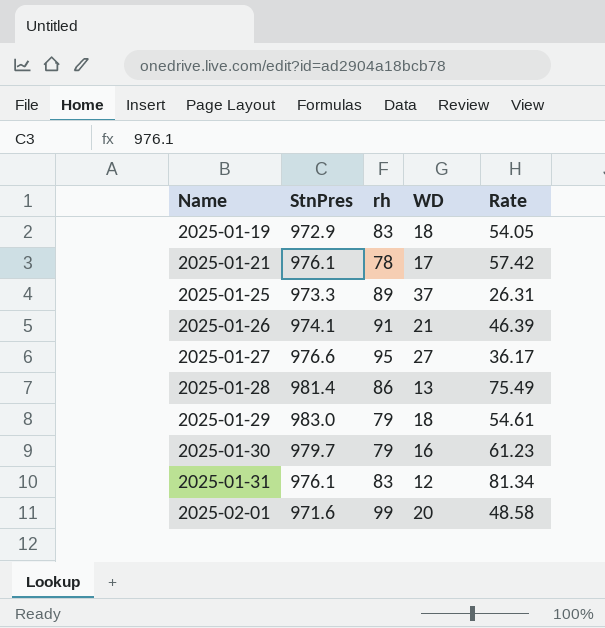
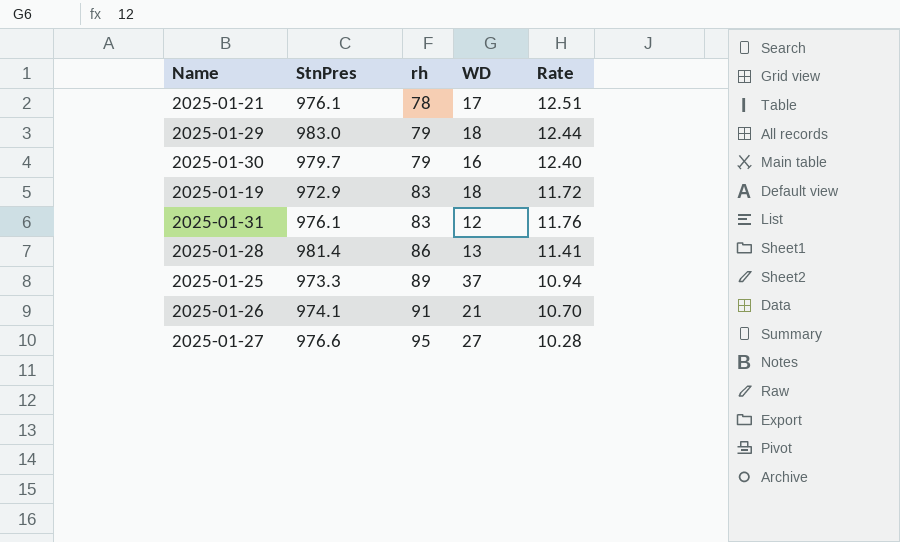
row order: Name ascending -> rh ascending
column Rate | formula: [StnPres] / [WD] -> [StnPres] / [rh]
row 2025-02-01: 971.6 | 99 | 20 | 48.58 -> none

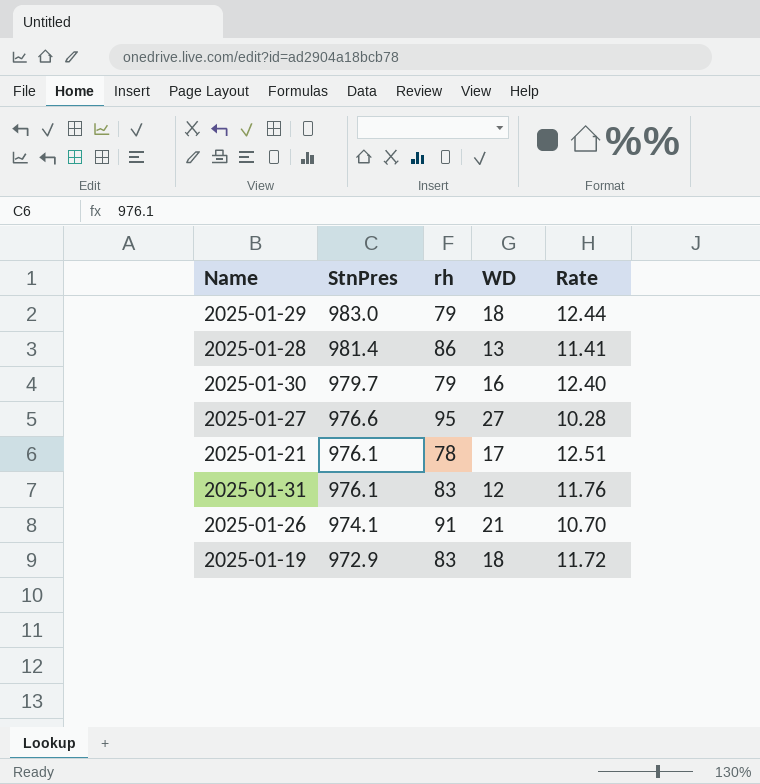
row order: rh ascending -> StnPres descending
row 2025-01-25: 973.3 | 89 | 37 | 10.94 -> none

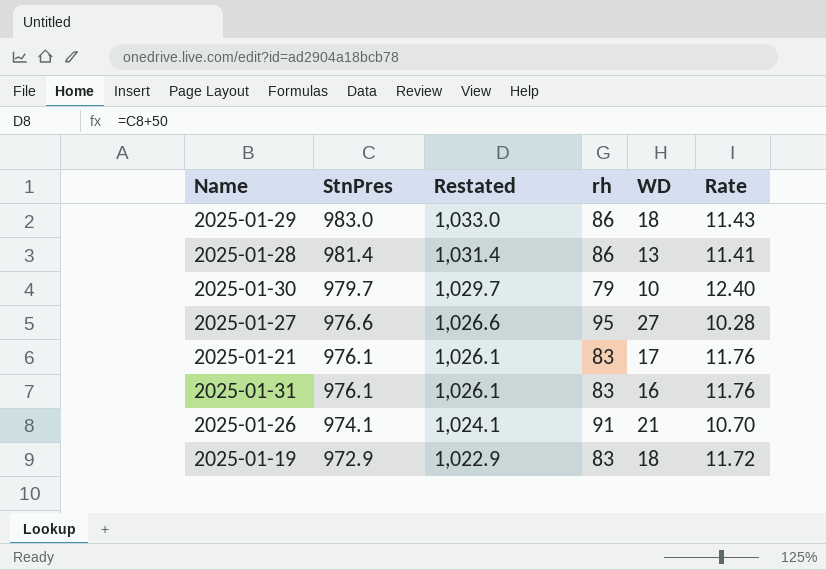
column Restated | formula: none -> [StnPres] + 50
2025-01-29 | rh: 79 -> 86
2025-01-29 | Rate: 12.44 -> 11.43
2025-01-30 | WD: 16 -> 10
2025-01-21 | rh: 78 -> 83
2025-01-21 | Rate: 12.51 -> 11.76
2025-01-31 | WD: 12 -> 16

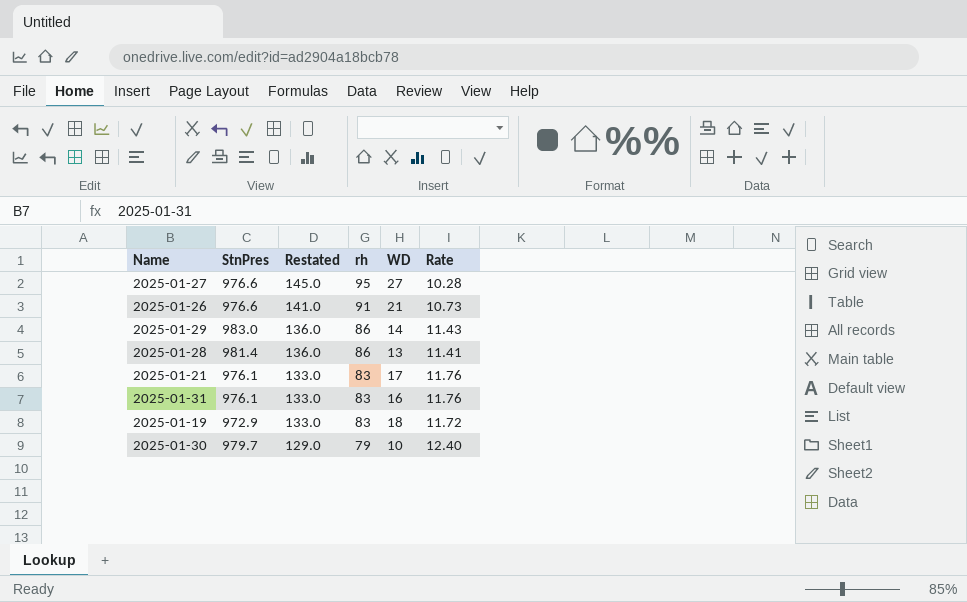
row order: StnPres descending -> Restated descending
column Restated | formula: [StnPres] + 50 -> [rh] + 50
2025-01-26 | StnPres: 974.1 -> 976.6
2025-01-26 | Rate: 10.70 -> 10.73
2025-01-29 | WD: 18 -> 14

